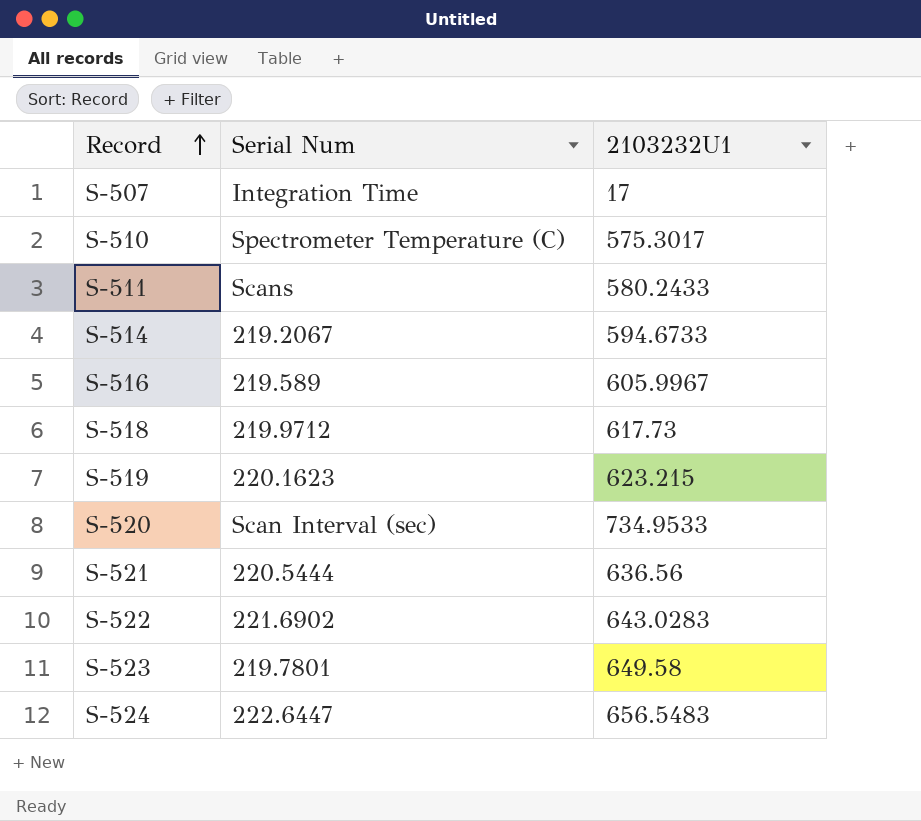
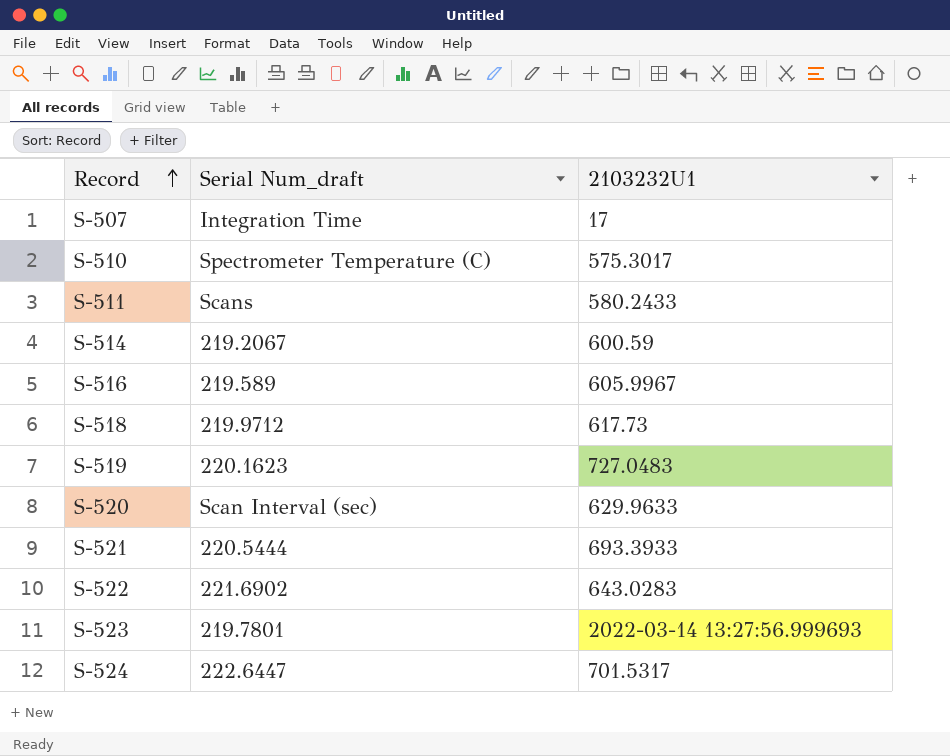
column name: Serial Num -> Serial Num_draft
S-514 | 2103232U1: 594.6733 -> 600.59
S-519 | 2103232U1: 623.215 -> 727.0483
S-520 | 2103232U1: 734.9533 -> 629.9633
S-521 | 2103232U1: 636.56 -> 693.3933
S-523 | 2103232U1: 649.58 -> 2022-03-14 13:27:56.999693
S-524 | 2103232U1: 656.5483 -> 701.5317

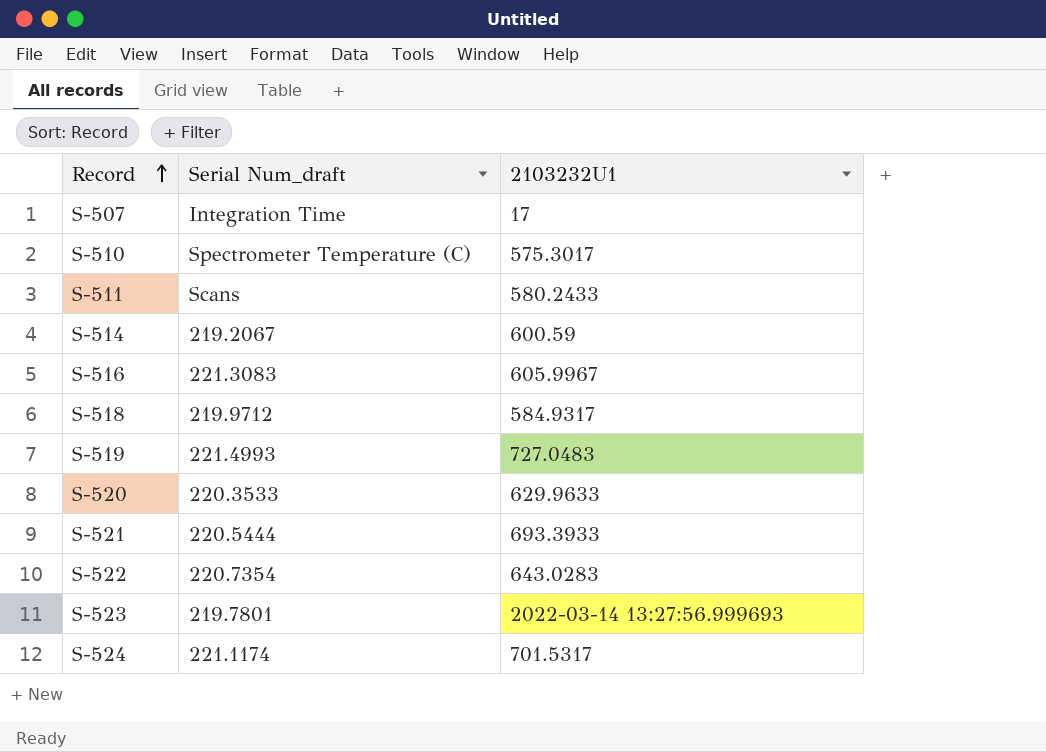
S-516 | Serial Num_draft: 219.589 -> 221.3083
S-518 | 2103232U1: 617.73 -> 584.9317
S-519 | Serial Num_draft: 220.1623 -> 221.4993
S-520 | Serial Num_draft: Scan Interval (sec) -> 220.3533
S-522 | Serial Num_draft: 221.6902 -> 220.7354
S-524 | Serial Num_draft: 222.6447 -> 221.1174

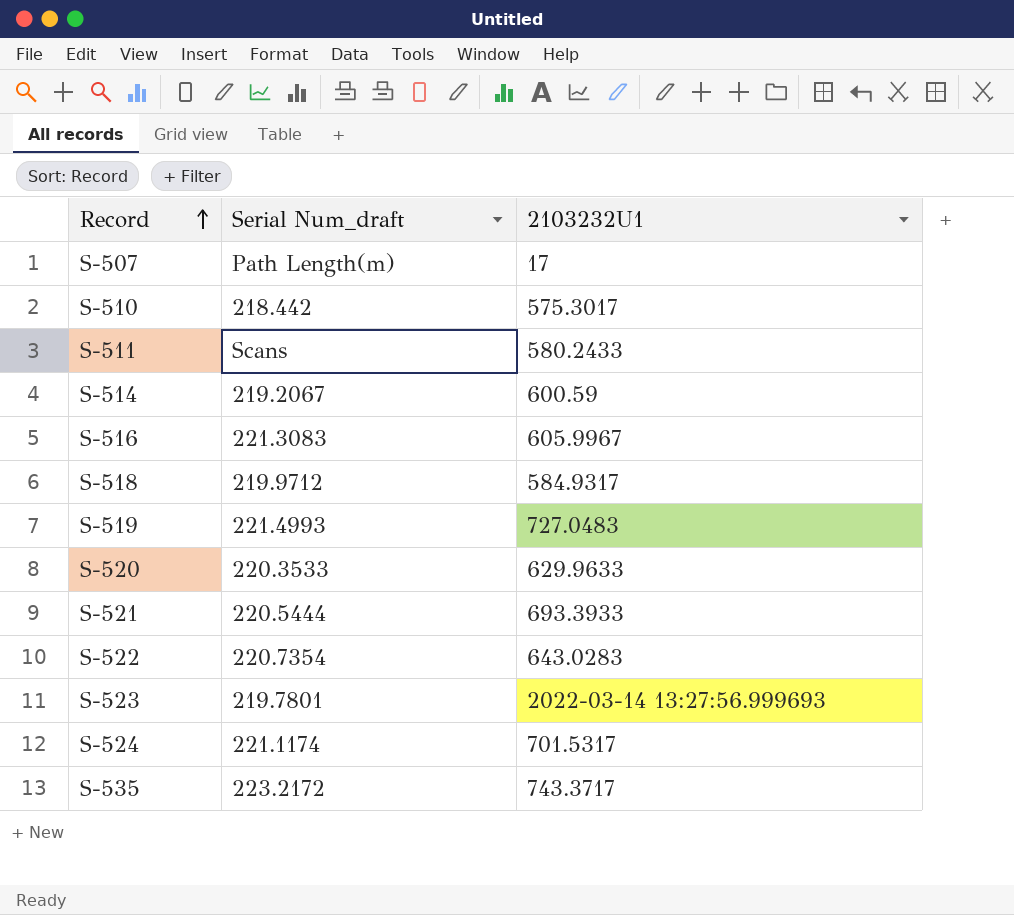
S-507 | Serial Num_draft: Integration Time -> Path Length(m)
S-510 | Serial Num_draft: Spectrometer Temperature (C) -> 218.442
row S-535: none -> 223.2172 | 743.3717

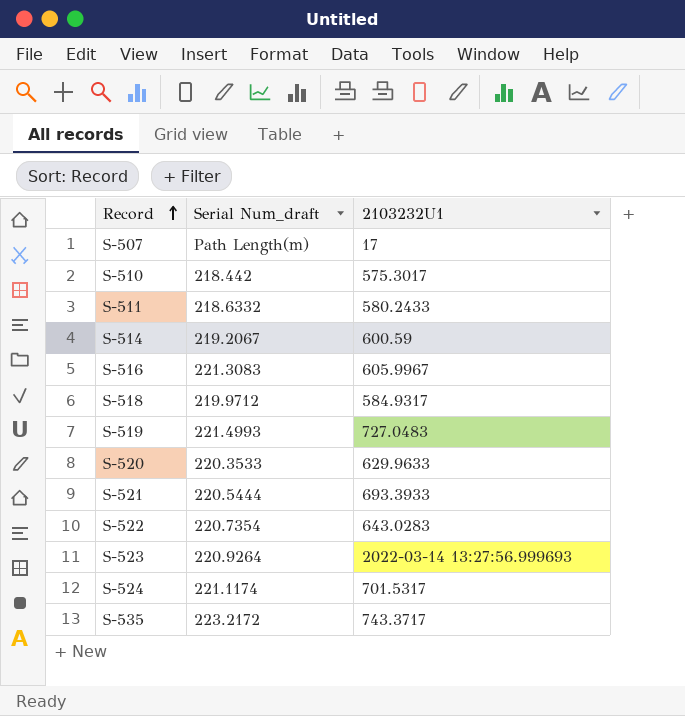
S-511 | Serial Num_draft: Scans -> 218.6332
S-523 | Serial Num_draft: 219.7801 -> 220.9264

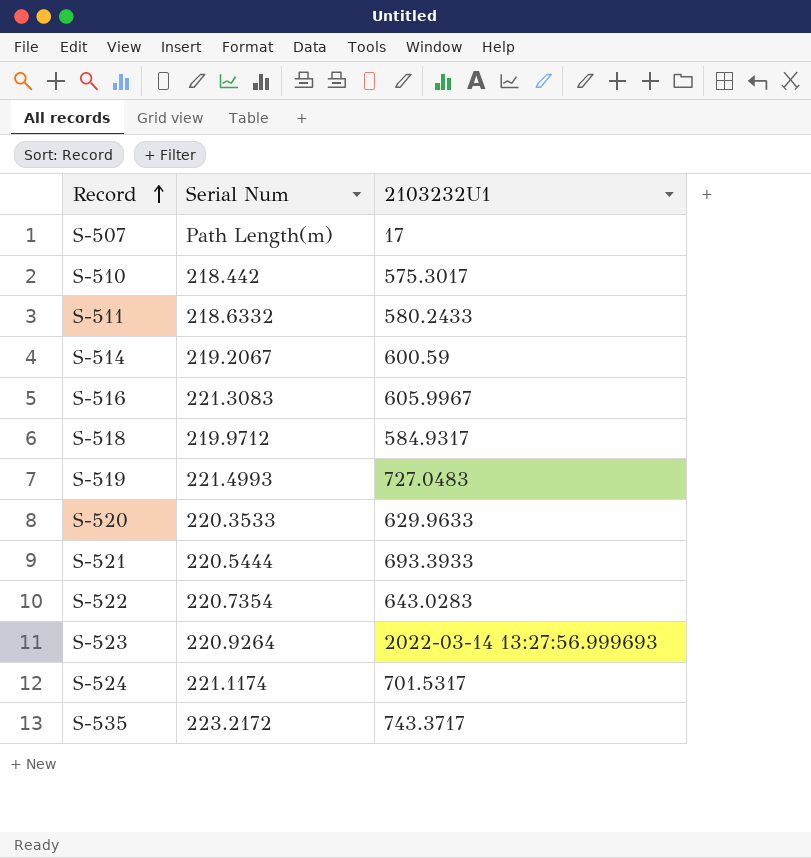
column name: Serial Num_draft -> Serial Num

